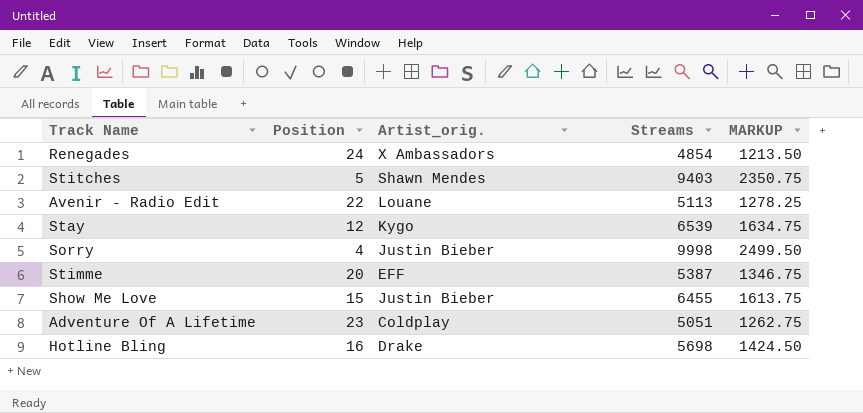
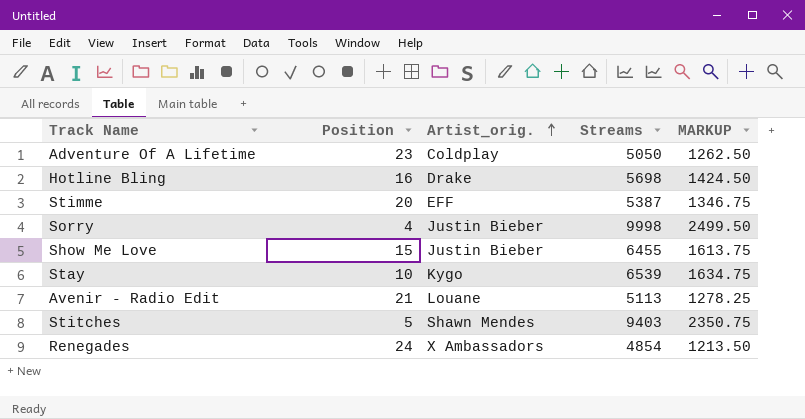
row order: none -> Artist_orig. ascending
Adventure Of A Lifetime | Streams: 5051 -> 5050
Adventure Of A Lifetime | MARKUP: 1262.75 -> 1262.50
Stay | Position: 12 -> 10
Avenir - Radio Edit | Position: 22 -> 21

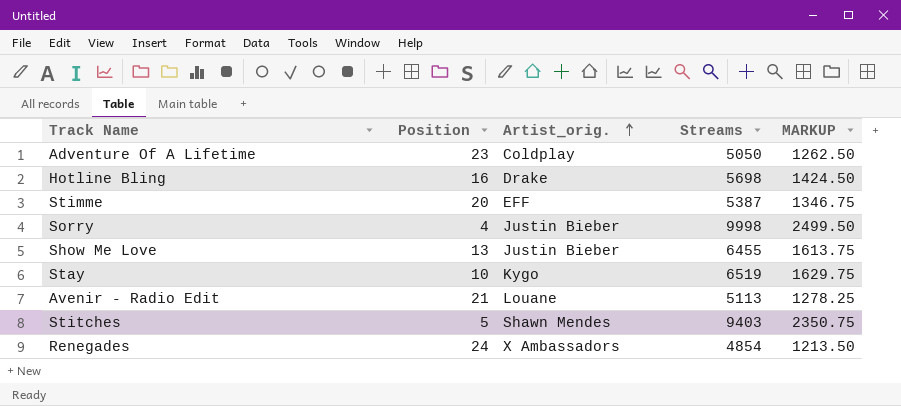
Show Me Love | Position: 15 -> 13
Stay | Streams: 6539 -> 6519
Stay | MARKUP: 1634.75 -> 1629.75

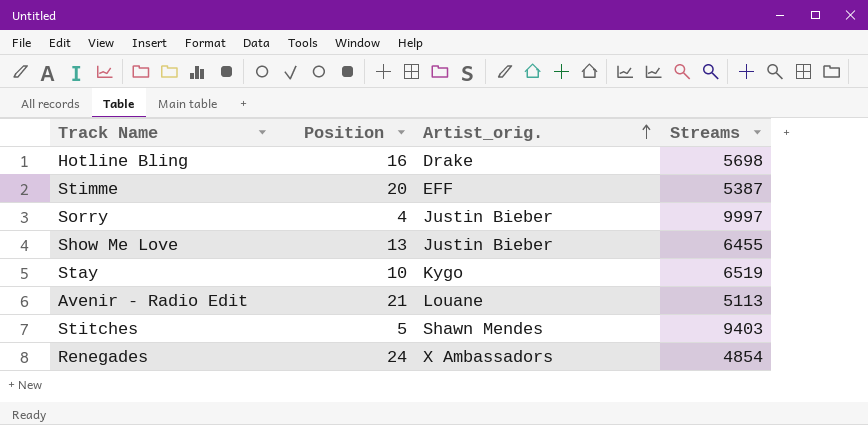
column MARKUP | formula: [Streams] * 0.25 -> none
row Adventure Of A Lifetime: 23 | Coldplay | 5050 | 1262.50 -> none
Sorry | Streams: 9998 -> 9997

